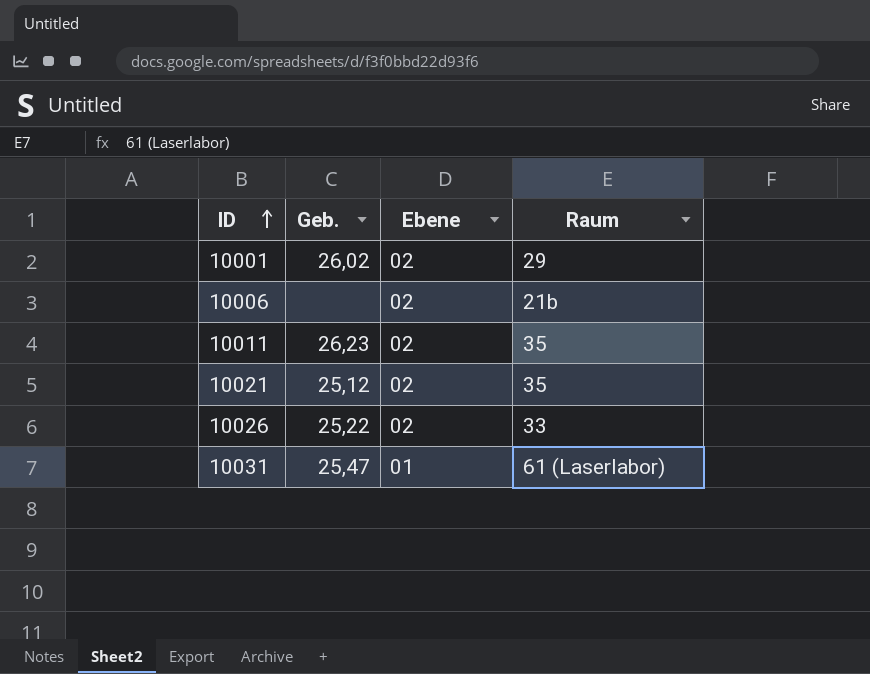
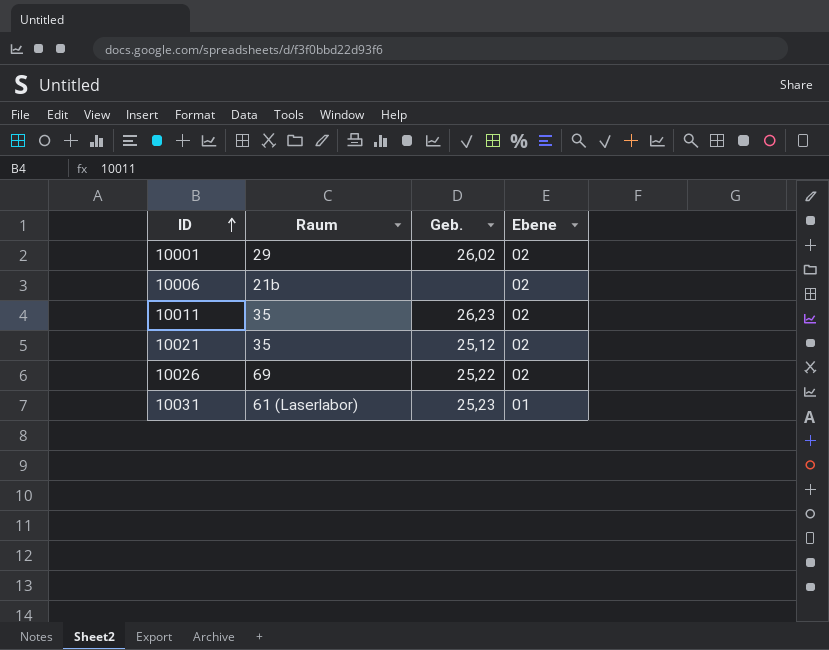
column Raum | position: 4 -> 2
10026 | Raum: 33 -> 69
10031 | Geb.: 25,47 -> 25,23

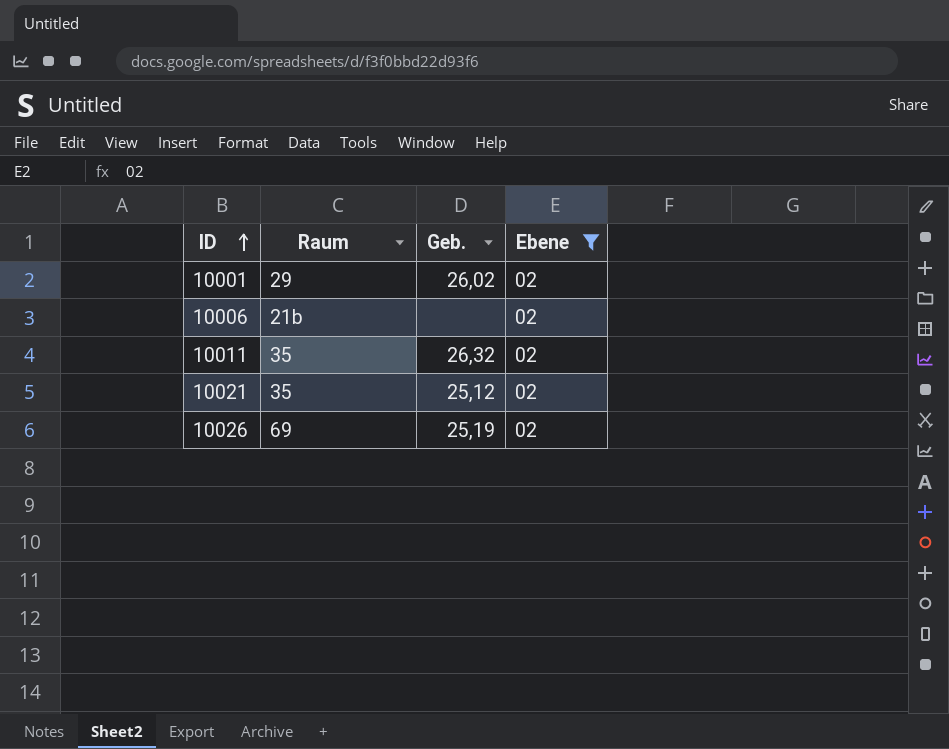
filter: none -> Ebene = 02
10011 | Geb.: 26,23 -> 26,32
10026 | Geb.: 25,22 -> 25,19

